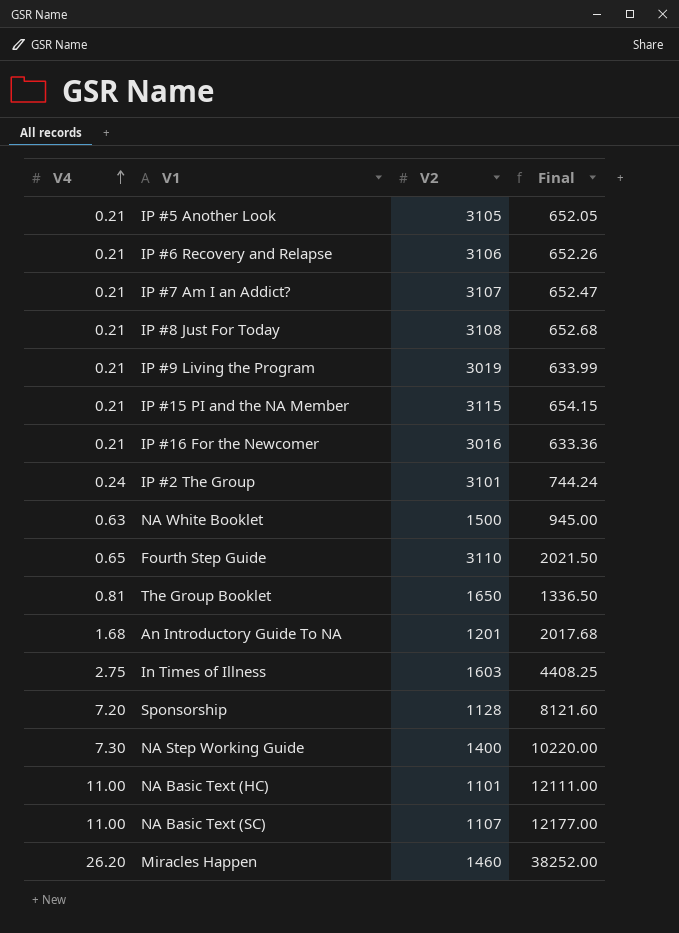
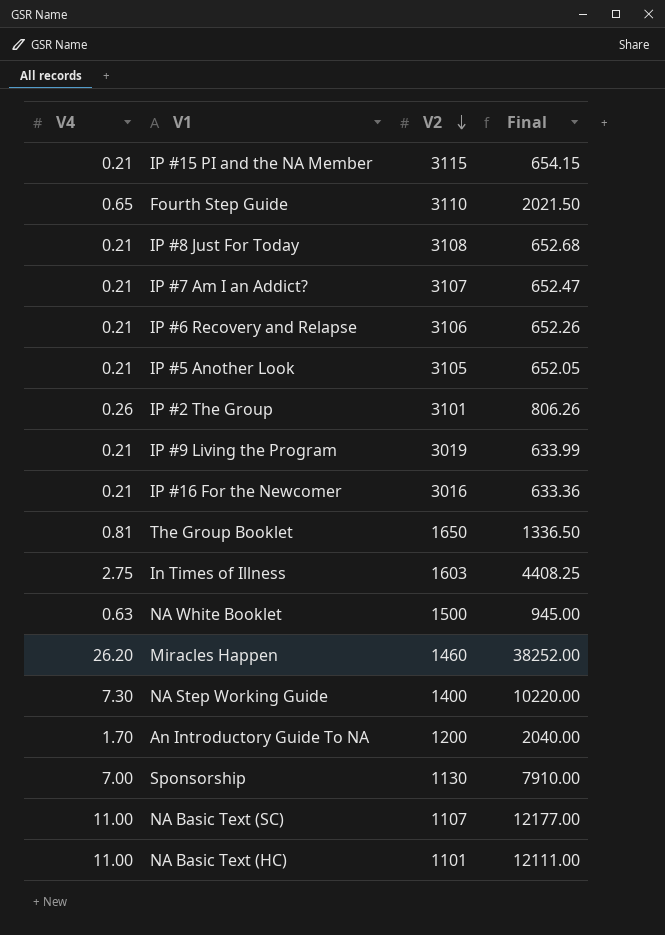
row order: V4 ascending -> V2 descending
IP #2 The Group | V4: 0.24 -> 0.26
IP #2 The Group | Final: 744.24 -> 806.26
An Introductory Guide To NA | V4: 1.68 -> 1.70
An Introductory Guide To NA | V2: 1201 -> 1200
An Introductory Guide To NA | Final: 2017.68 -> 2040.00
Sponsorship | V4: 7.20 -> 7.00
Sponsorship | V2: 1128 -> 1130
Sponsorship | Final: 8121.60 -> 7910.00

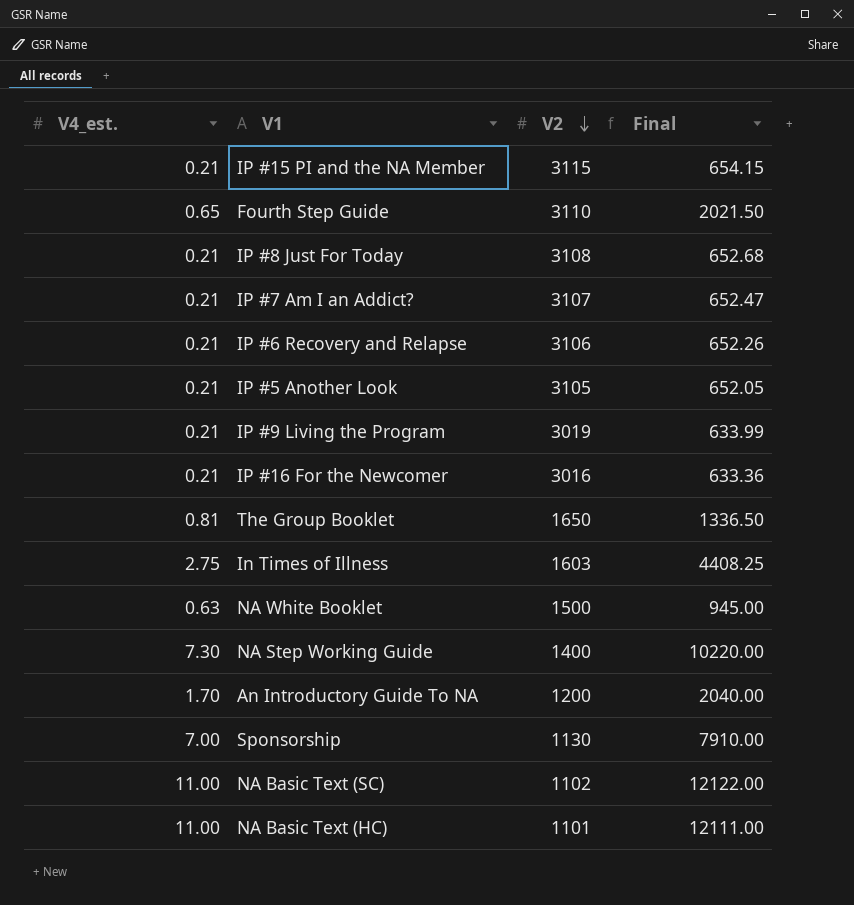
column name: V4 -> V4_est.
row IP #2 The Group: 0.26 | 3101 | 806.26 -> none
row Miracles Happen: 26.20 | 1460 | 38252.00 -> none
NA Basic Text (SC) | V2: 1107 -> 1102
NA Basic Text (SC) | Final: 12177.00 -> 12122.00

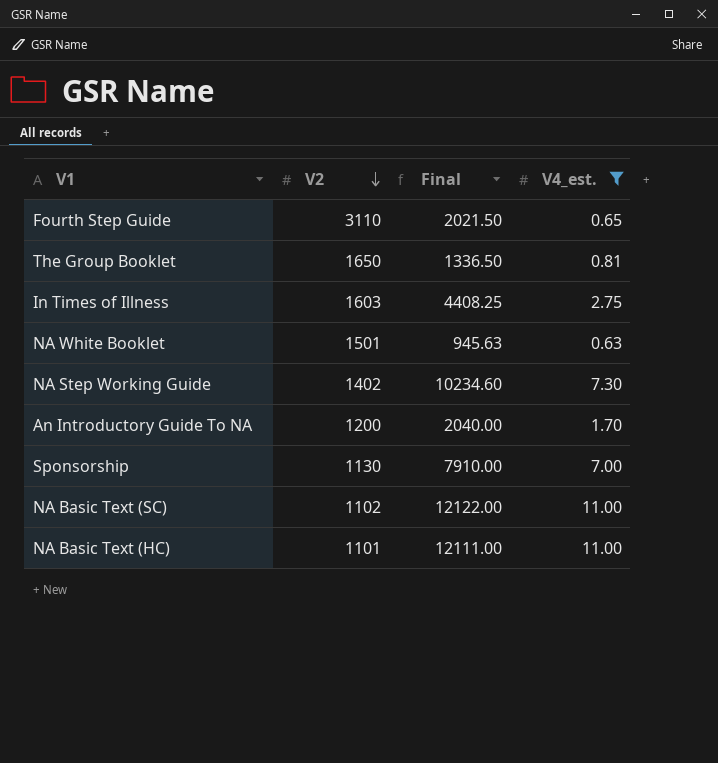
filter: none -> V4_est. != 0.21
column V4_est. | position: 1 -> 4
NA White Booklet | V2: 1500 -> 1501
NA White Booklet | Final: 945.00 -> 945.63
NA Step Working Guide | V2: 1400 -> 1402
NA Step Working Guide | Final: 10220.00 -> 10234.60

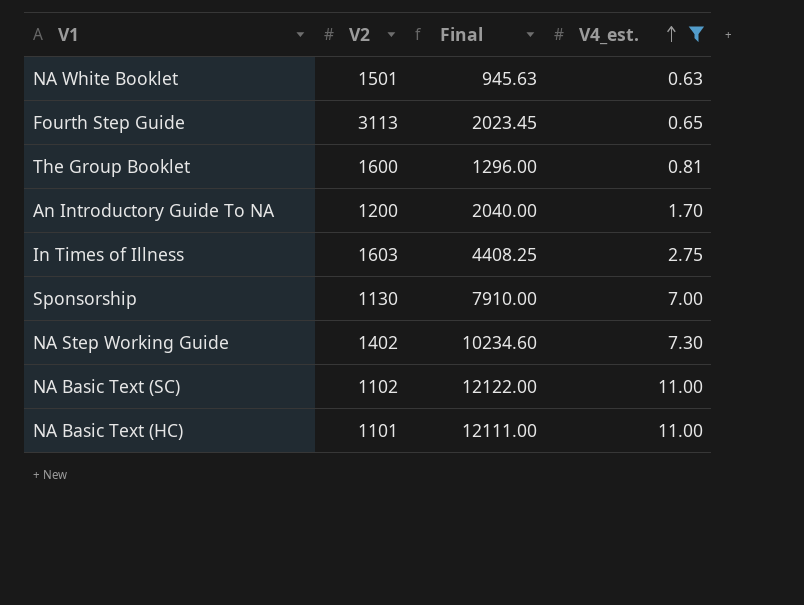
row order: V2 descending -> V4_est. ascending
Fourth Step Guide | V2: 3110 -> 3113
Fourth Step Guide | Final: 2021.50 -> 2023.45
The Group Booklet | V2: 1650 -> 1600
The Group Booklet | Final: 1336.50 -> 1296.00

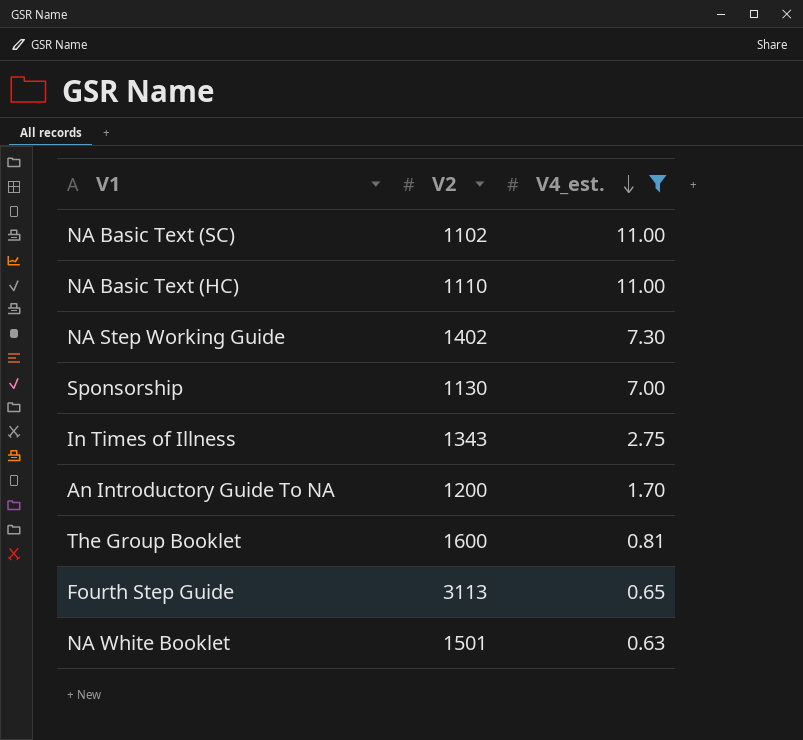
row order: V4_est. ascending -> V4_est. descending
column Final | formula: [V2] * [V4_est.] -> none
NA Basic Text (HC) | V2: 1101 -> 1110
In Times of Illness | V2: 1603 -> 1343

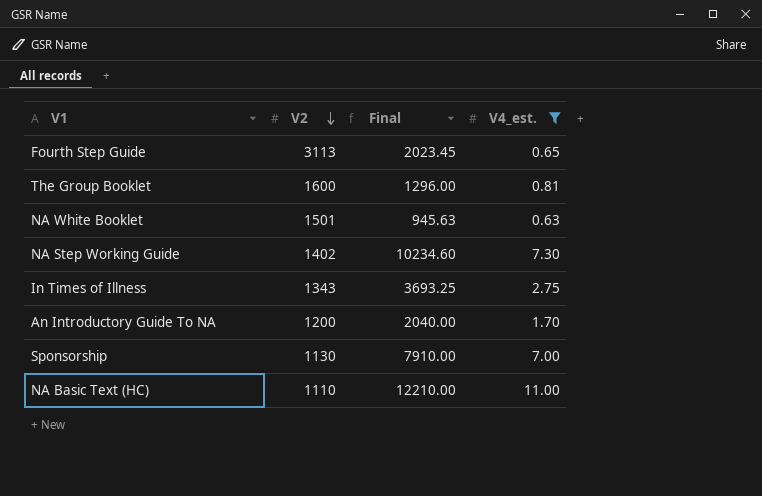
row order: V4_est. descending -> V2 descending
column Final | formula: none -> [V2] * [V4_est.]
row NA Basic Text (SC): 1102 | 11.00 -> none

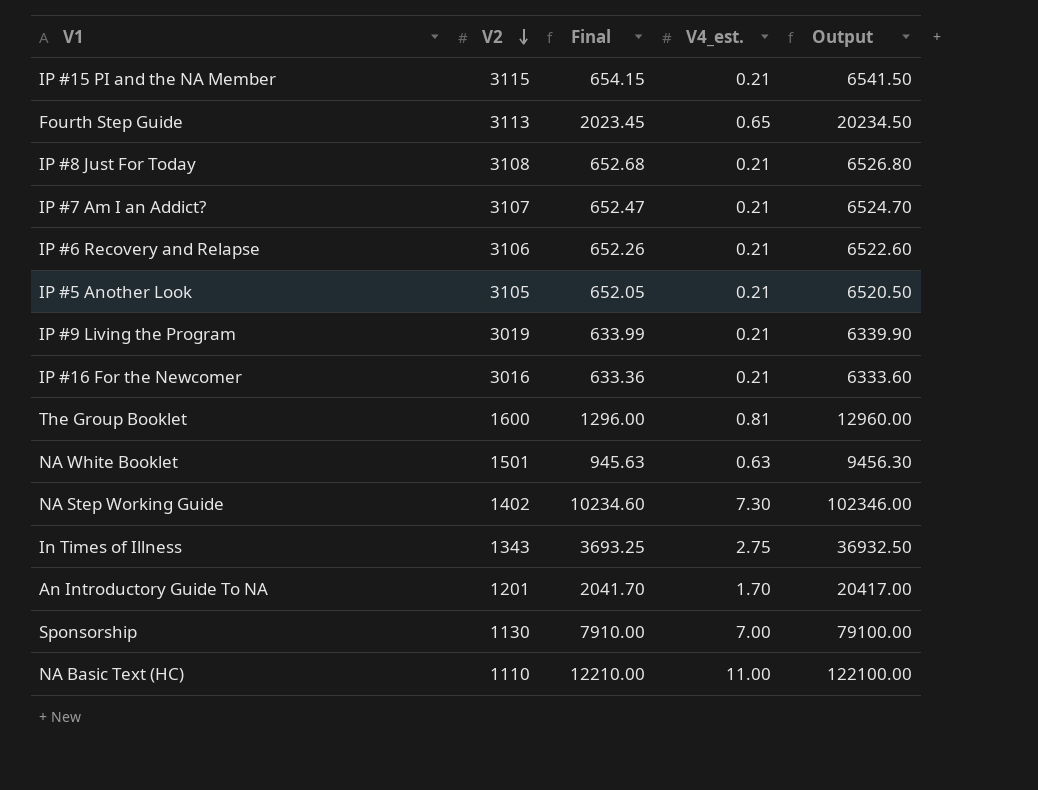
filter: V4_est. != 0.21 -> none
column Output | formula: none -> [Final] * 10
An Introductory Guide To NA | V2: 1200 -> 1201
An Introductory Guide To NA | Final: 2040.00 -> 2041.70

